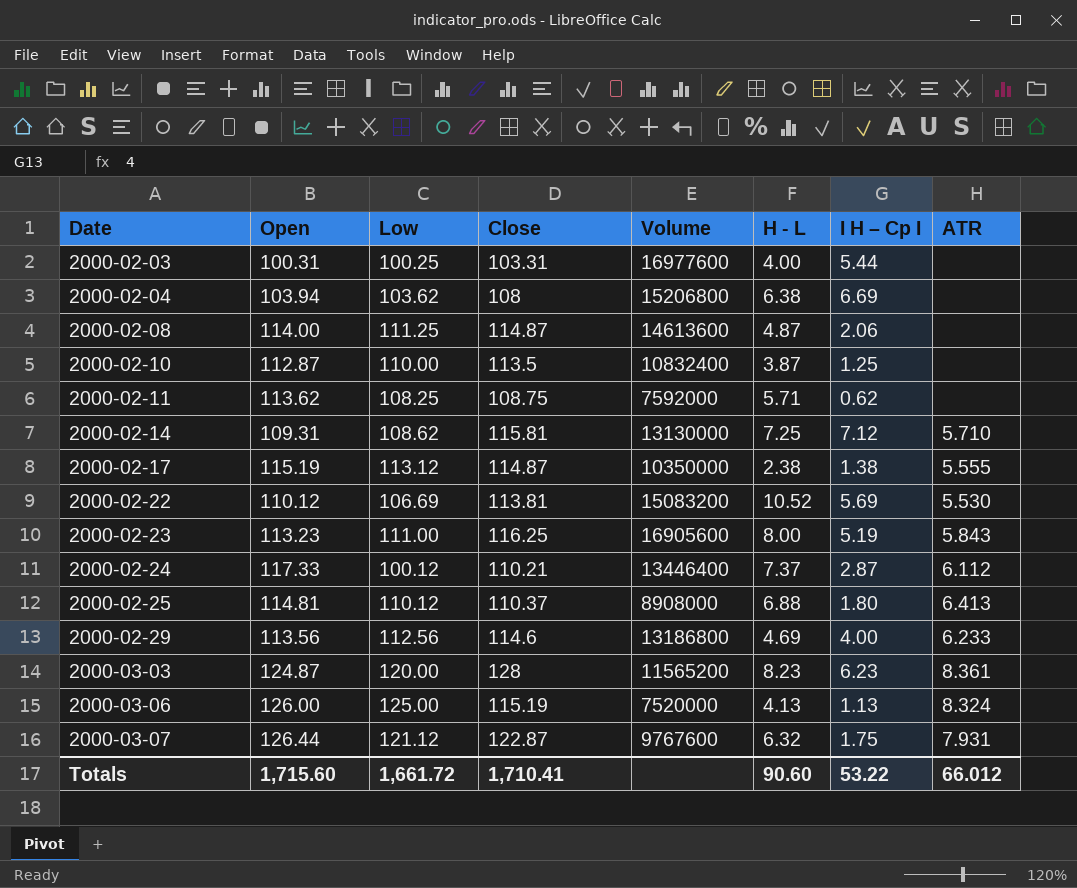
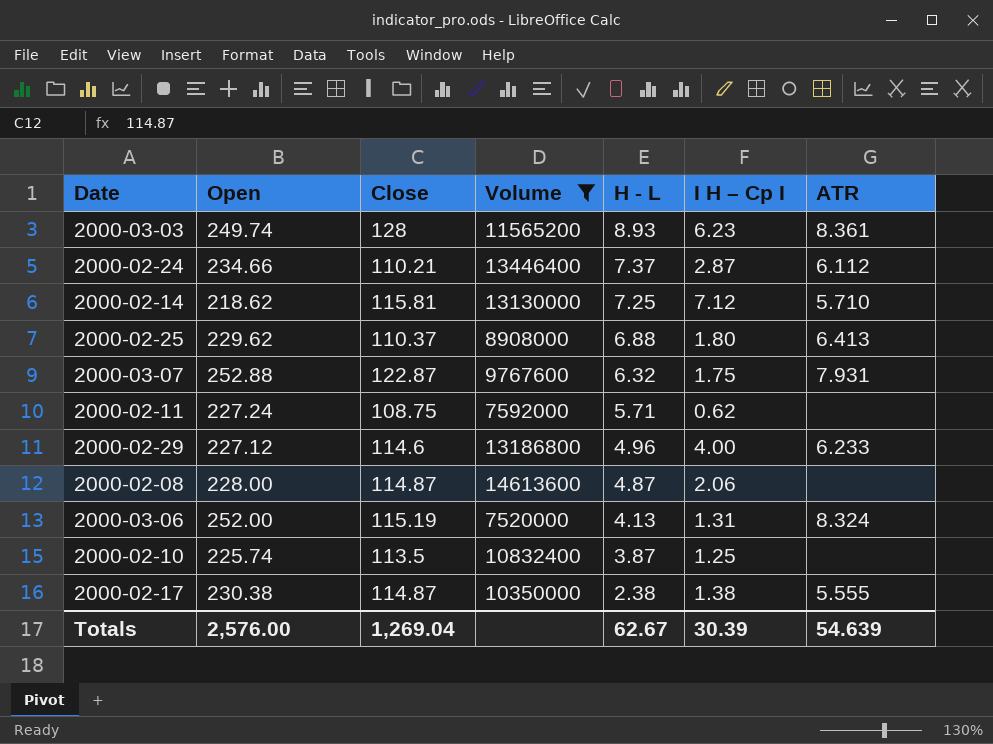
filter: none -> Volume <= 14613600
row order: Date ascending -> H - L descending
column Low | position: 3 -> none
2000-03-03 | Open: 124.87 -> 249.74
2000-03-03 | H - L: 8.23 -> 8.93
2000-02-24 | Open: 117.33 -> 234.66
2000-02-14 | Open: 109.31 -> 218.62
2000-02-25 | Open: 114.81 -> 229.62
2000-03-07 | Open: 126.44 -> 252.88
2000-02-11 | Open: 113.62 -> 227.24
2000-02-29 | Open: 113.56 -> 227.12
2000-02-29 | H - L: 4.69 -> 4.96
2000-02-08 | Open: 114.00 -> 228.00
2000-03-06 | Open: 126.00 -> 252.00
2000-03-06 | I H – Cp I: 1.13 -> 1.31
2000-02-10 | Open: 112.87 -> 225.74
2000-02-17 | Open: 115.19 -> 230.38
Totals | Open: 1,715.60 -> 2,576.00
Totals | Close: 1,710.41 -> 1,269.04
Totals | H - L: 90.60 -> 62.67
Totals | I H – Cp I: 53.22 -> 30.39
Totals | ATR: 66.012 -> 54.639

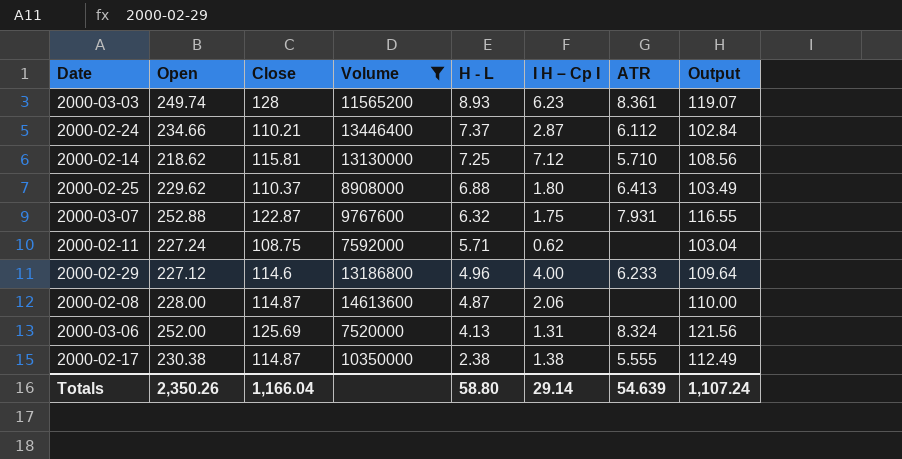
column Output | formula: none -> [Close] - [H - L]
row 2000-02-10: 225.74 | 113.5 | 10832400 | 3.87 | 1.25 | none -> none
2000-03-06 | Close: 115.19 -> 125.69
Totals | Open: 2,576.00 -> 2,350.26
Totals | Close: 1,269.04 -> 1,166.04
Totals | H - L: 62.67 -> 58.80
Totals | I H – Cp I: 30.39 -> 29.14

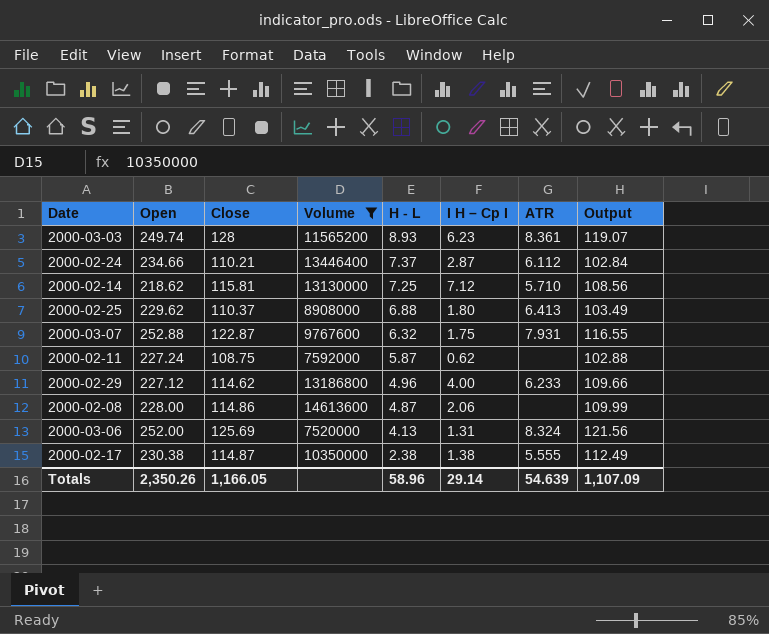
2000-02-11 | H - L: 5.71 -> 5.87
2000-02-11 | Output: 103.04 -> 102.88
2000-02-29 | Close: 114.6 -> 114.62
2000-02-29 | Output: 109.64 -> 109.66
2000-02-08 | Close: 114.87 -> 114.86
2000-02-08 | Output: 110.00 -> 109.99
Totals | Close: 1,166.04 -> 1,166.05
Totals | H - L: 58.80 -> 58.96
Totals | Output: 1,107.24 -> 1,107.09

